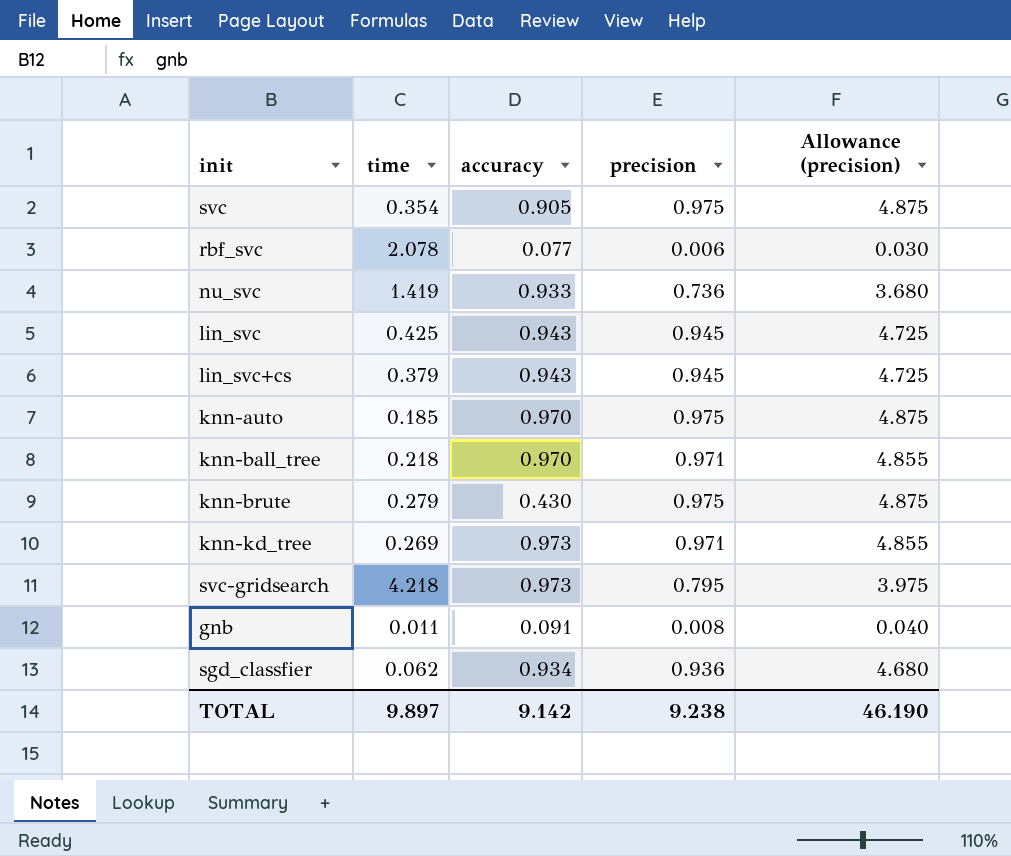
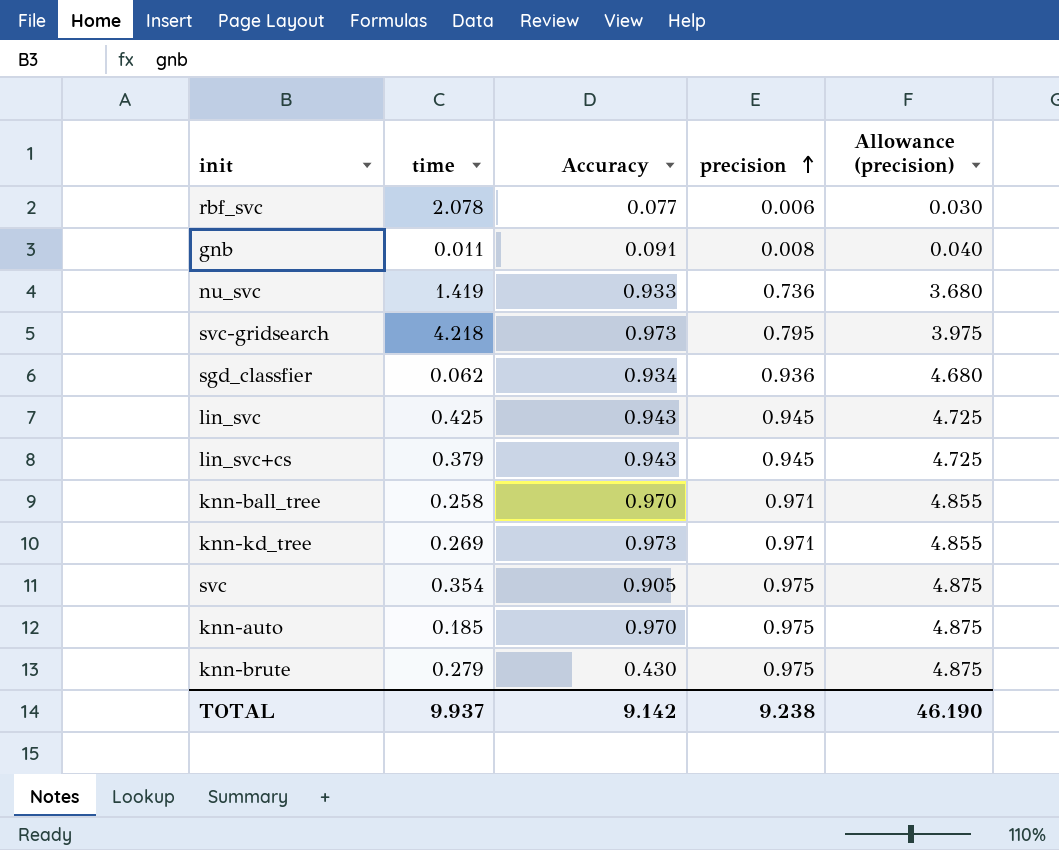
row order: none -> precision ascending
column name: accuracy -> Accuracy
knn-ball_tree | time: 0.218 -> 0.258
TOTAL | time: 9.897 -> 9.937

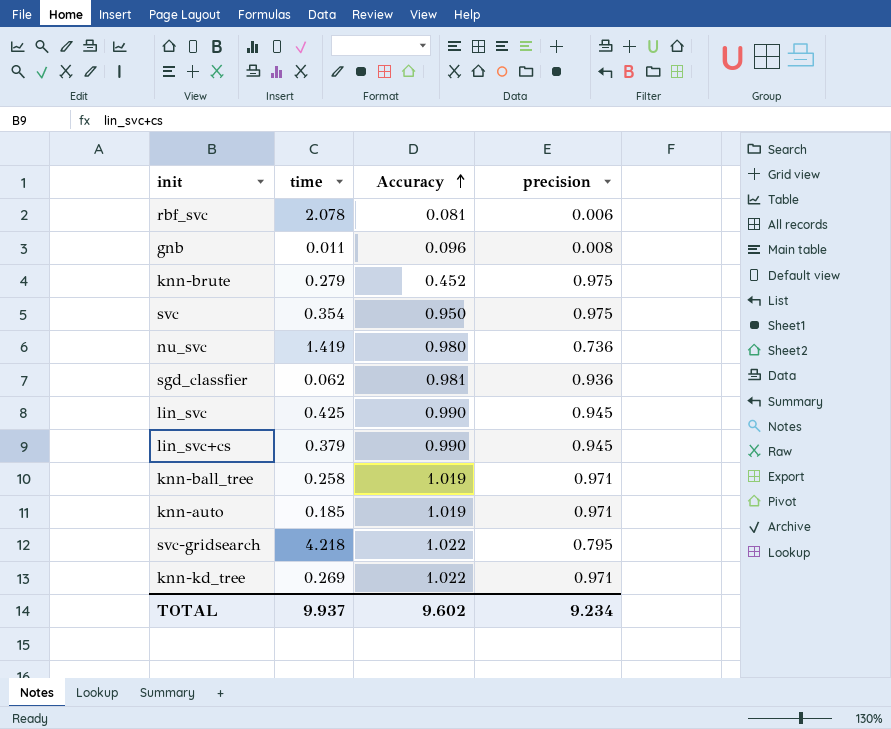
row order: precision ascending -> Accuracy ascending
column Allowance (precision) | formula: [precision] * 5 -> none
rbf_svc | Accuracy: 0.077 -> 0.081
gnb | Accuracy: 0.091 -> 0.096
knn-brute | Accuracy: 0.430 -> 0.452
svc | Accuracy: 0.905 -> 0.950
nu_svc | Accuracy: 0.933 -> 0.980
sgd_classfier | Accuracy: 0.934 -> 0.981
lin_svc | Accuracy: 0.943 -> 0.990
lin_svc+cs | Accuracy: 0.943 -> 0.990
knn-ball_tree | Accuracy: 0.970 -> 1.019
knn-auto | Accuracy: 0.970 -> 1.019
knn-auto | precision: 0.975 -> 0.971
svc-gridsearch | Accuracy: 0.973 -> 1.022
knn-kd_tree | Accuracy: 0.973 -> 1.022
TOTAL | Accuracy: 9.142 -> 9.602
TOTAL | precision: 9.238 -> 9.234

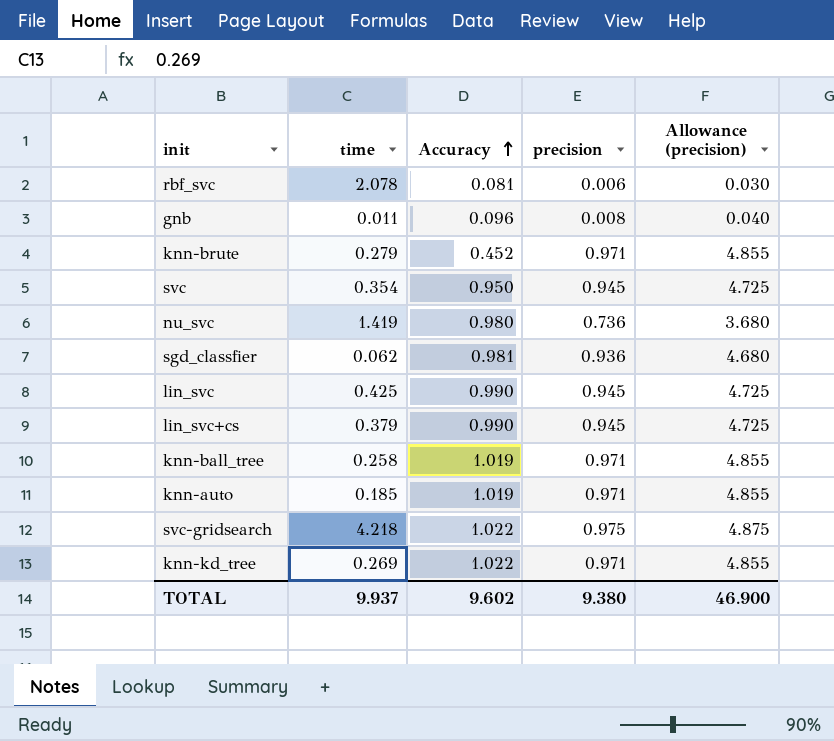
column Allowance (precision) | formula: none -> [precision] * 5
knn-brute | precision: 0.975 -> 0.971
svc | precision: 0.975 -> 0.945
svc-gridsearch | precision: 0.795 -> 0.975
TOTAL | precision: 9.234 -> 9.380

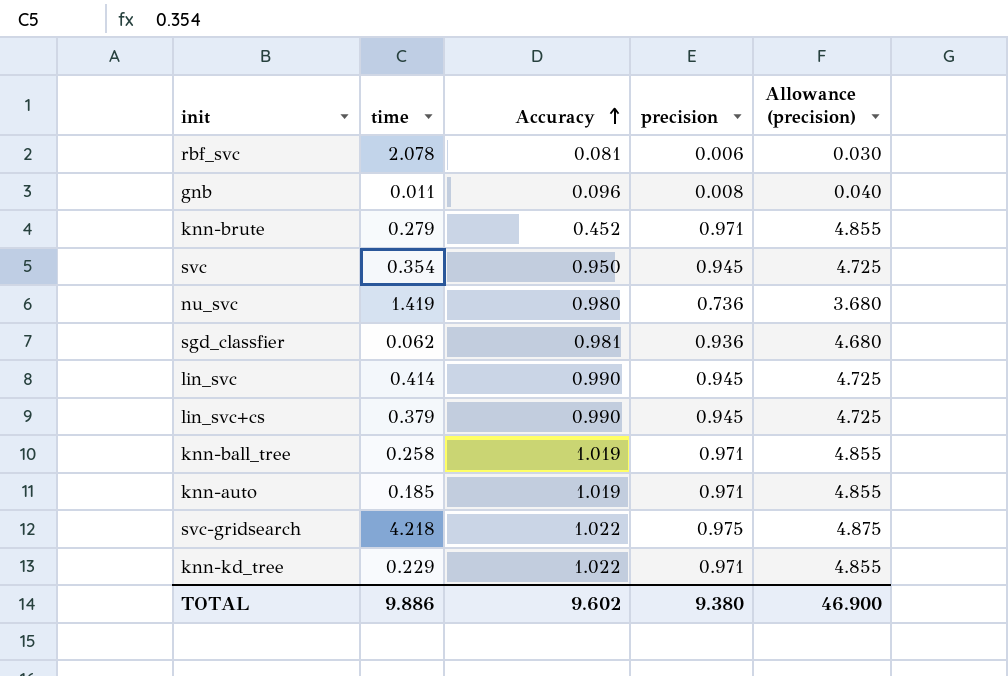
lin_svc | time: 0.425 -> 0.414
knn-kd_tree | time: 0.269 -> 0.229
TOTAL | time: 9.937 -> 9.886

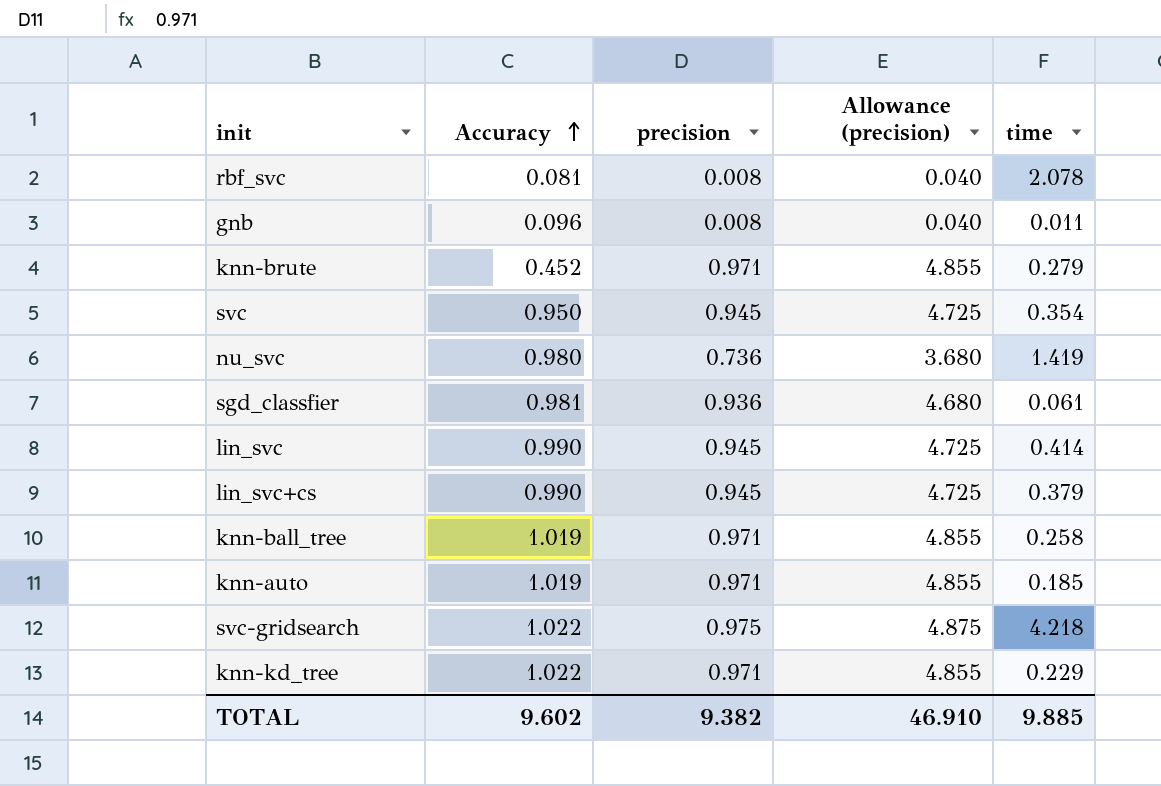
column time | position: 2 -> 5
rbf_svc | precision: 0.006 -> 0.008
rbf_svc | Allowance (precision): 0.030 -> 0.040
sgd_classfier | time: 0.062 -> 0.061
TOTAL | precision: 9.380 -> 9.382
TOTAL | Allowance (precision): 46.900 -> 46.910
TOTAL | time: 9.886 -> 9.885

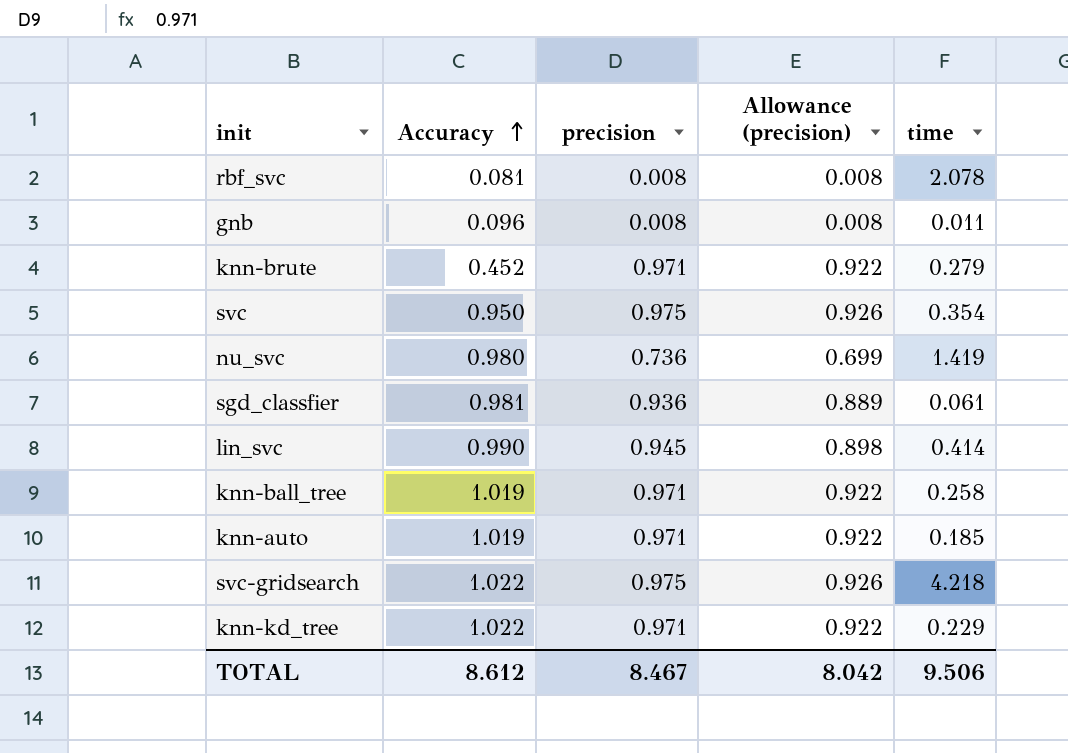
column Allowance (precision) | formula: [precision] * 5 -> [precision] * 0.95
row lin_svc+cs: 0.990 | 0.945 | 4.725 | 0.379 -> none
svc | precision: 0.945 -> 0.975
TOTAL | Accuracy: 9.602 -> 8.612
TOTAL | precision: 9.382 -> 8.467
TOTAL | Allowance (precision): 46.910 -> 8.042
TOTAL | time: 9.885 -> 9.506

